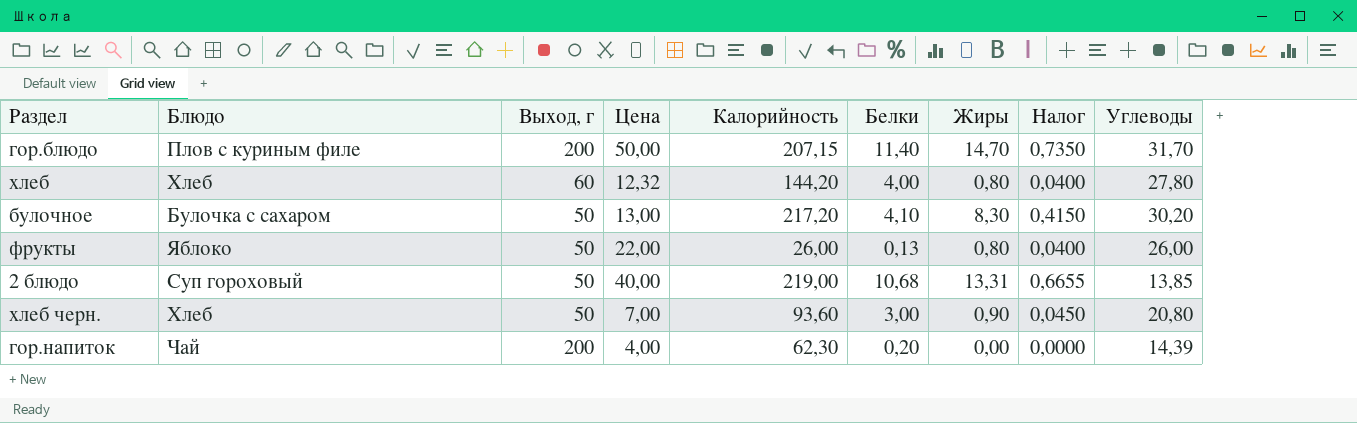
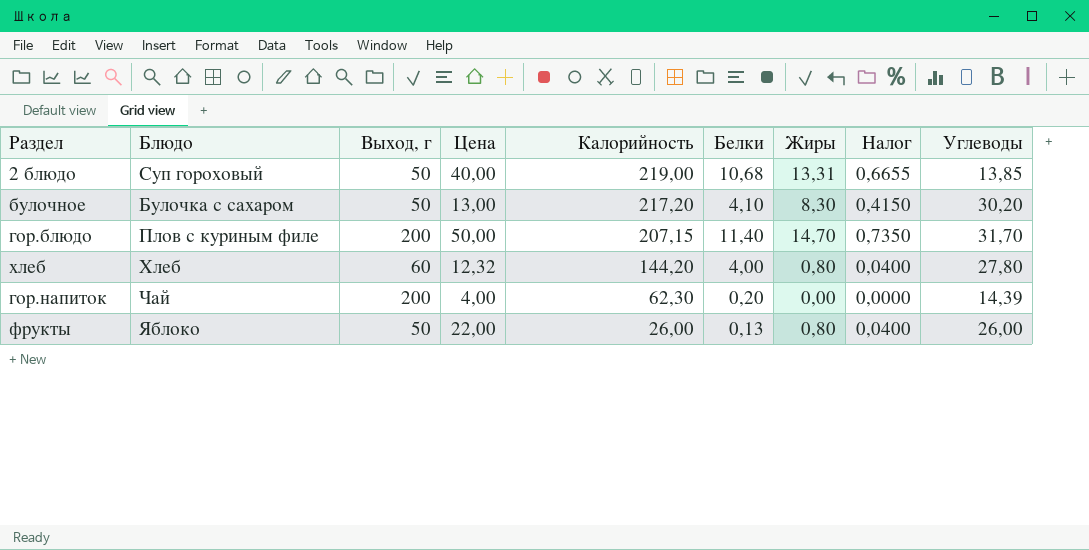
row order: none -> Калорийность descending
row хлеб черн.: Хлеб | 50 | 7,00 | 93,60 | 3,00 | 0,90 | 0,0450 | 20,80 -> none

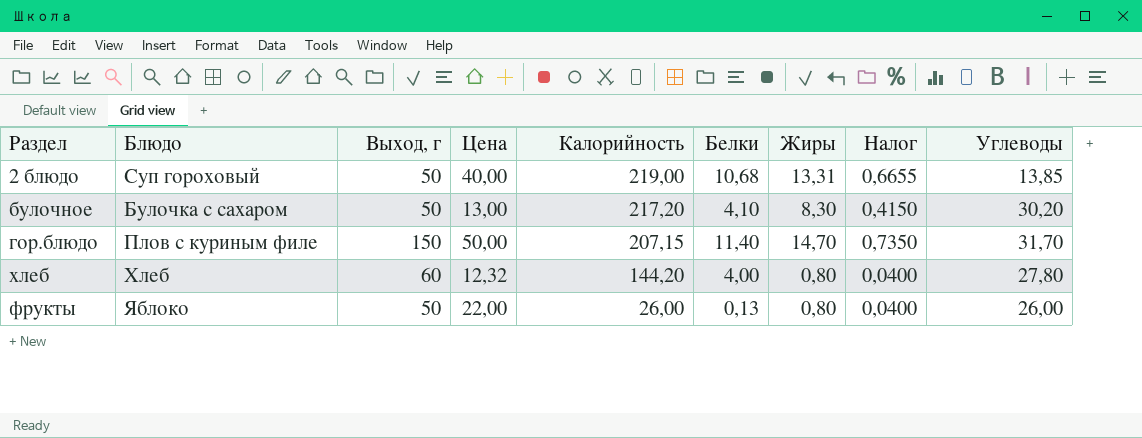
row гор.напиток: Чай | 200 | 4,00 | 62,30 | 0,20 | 0,00 | 0,0000 | 14,39 -> none
гор.блюдо | Выход, г: 200 -> 150

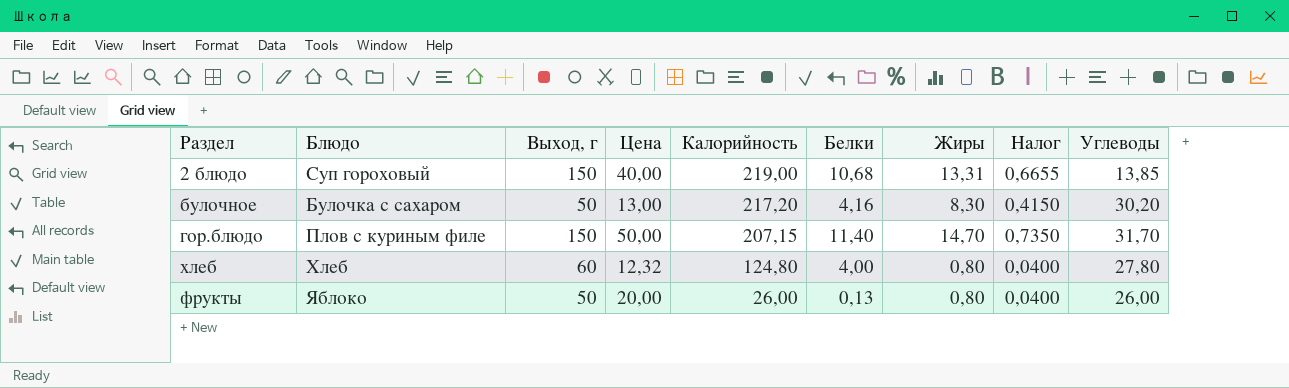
2 блюдо | Выход, г: 50 -> 150
булочное | Белки: 4,10 -> 4,16
хлеб | Калорийность: 144,20 -> 124,80
фрукты | Цена: 22,00 -> 20,00

